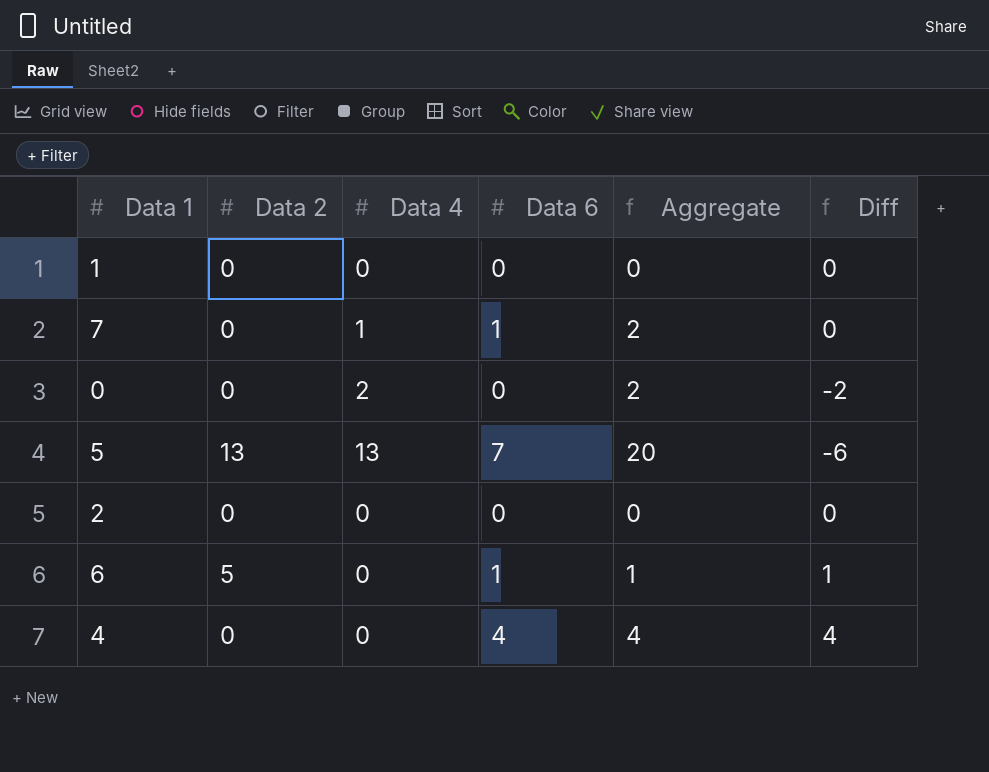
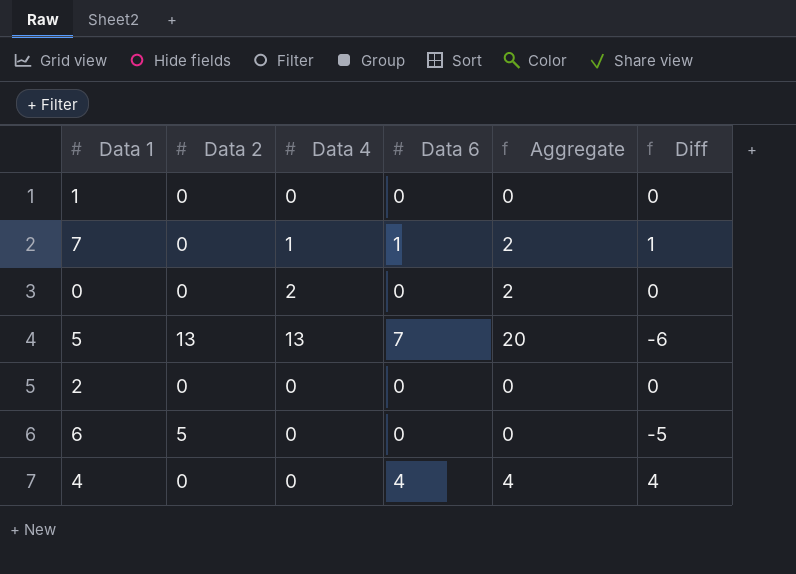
column Diff | formula: [Data 6] - [Data 4] -> [Data 6] - [Data 2]
6 | Data 6: 1 -> 0
6 | Aggregate: 1 -> 0

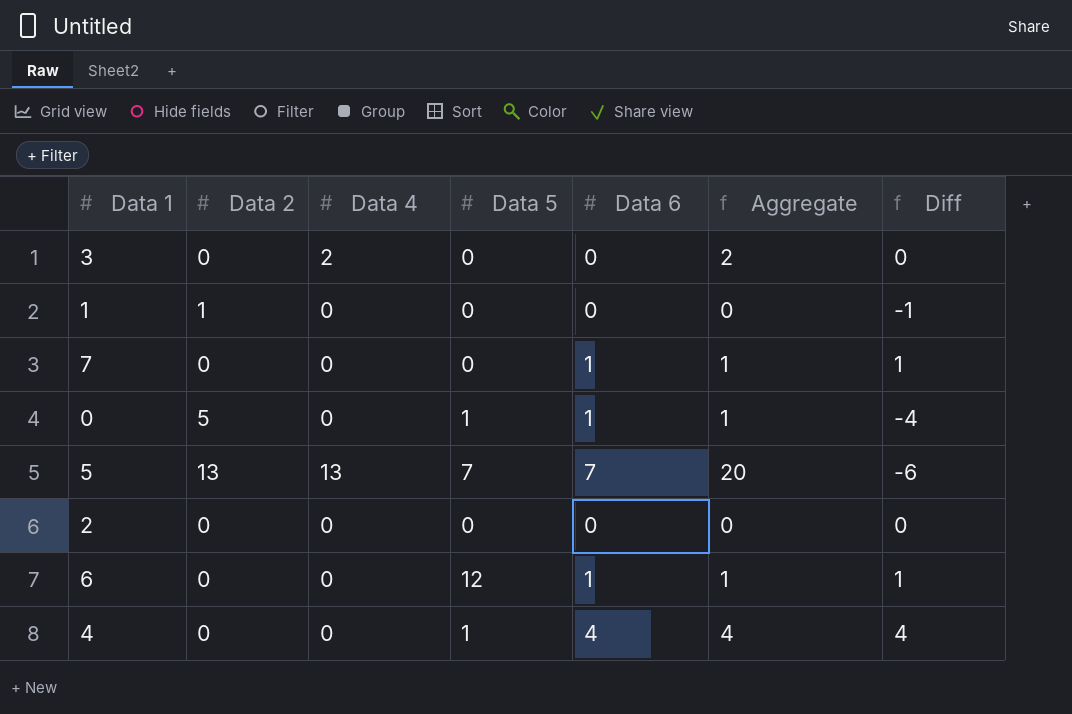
column Data 5 | position: none -> 4
row 3: none -> 0 | 2 | 0 | 0 | 2 | 0
1 | Data 2: 0 -> 1
1 | Diff: 0 -> -1
7 | Data 4: 1 -> 0
7 | Aggregate: 2 -> 1
0 | Data 2: 0 -> 5
0 | Data 4: 2 -> 0
0 | Data 6: 0 -> 1
0 | Aggregate: 2 -> 1
0 | Diff: 0 -> -4
6 | Data 2: 5 -> 0
6 | Data 6: 0 -> 1
6 | Aggregate: 0 -> 1
6 | Diff: -5 -> 1

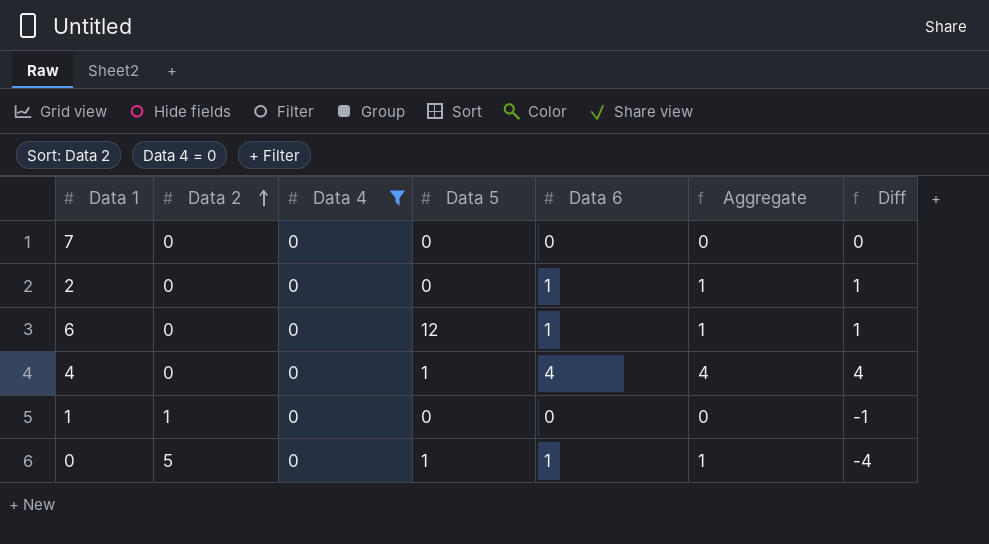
filter: none -> Data 4 = 0
row order: none -> Data 2 ascending
7 | Data 6: 1 -> 0
7 | Aggregate: 1 -> 0
7 | Diff: 1 -> 0
2 | Data 6: 0 -> 1
2 | Aggregate: 0 -> 1
2 | Diff: 0 -> 1

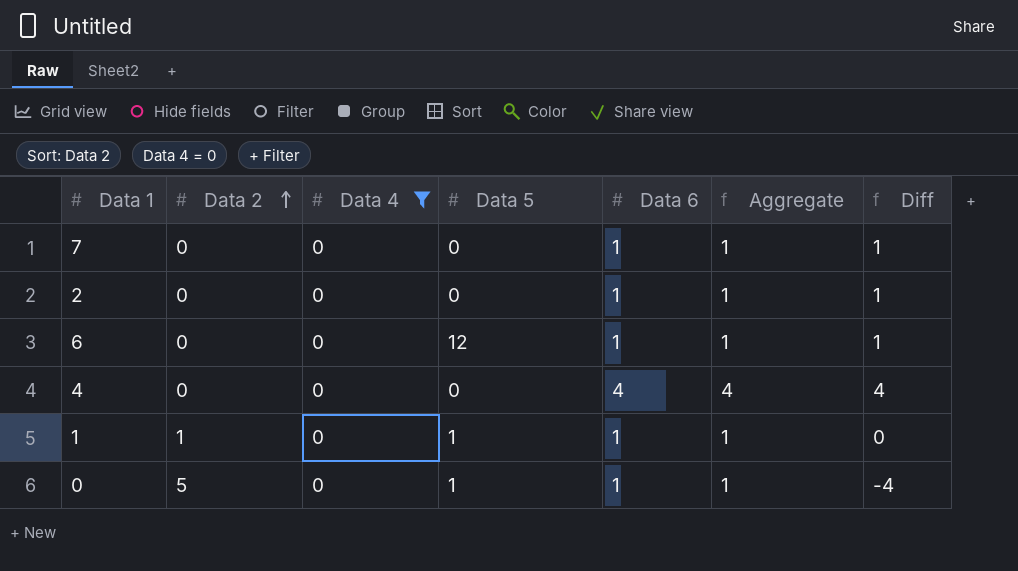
7 | Data 6: 0 -> 1
7 | Aggregate: 0 -> 1
7 | Diff: 0 -> 1
4 | Data 5: 1 -> 0
1 | Data 5: 0 -> 1
1 | Data 6: 0 -> 1
1 | Aggregate: 0 -> 1
1 | Diff: -1 -> 0

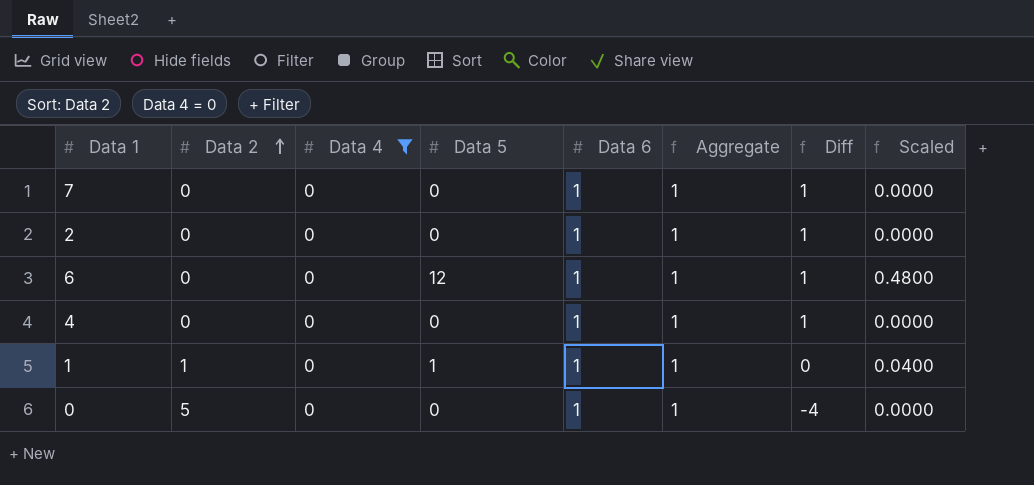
column Scaled | formula: none -> [Data 5] * 0.04
4 | Data 6: 4 -> 1
4 | Aggregate: 4 -> 1
4 | Diff: 4 -> 1
0 | Data 5: 1 -> 0

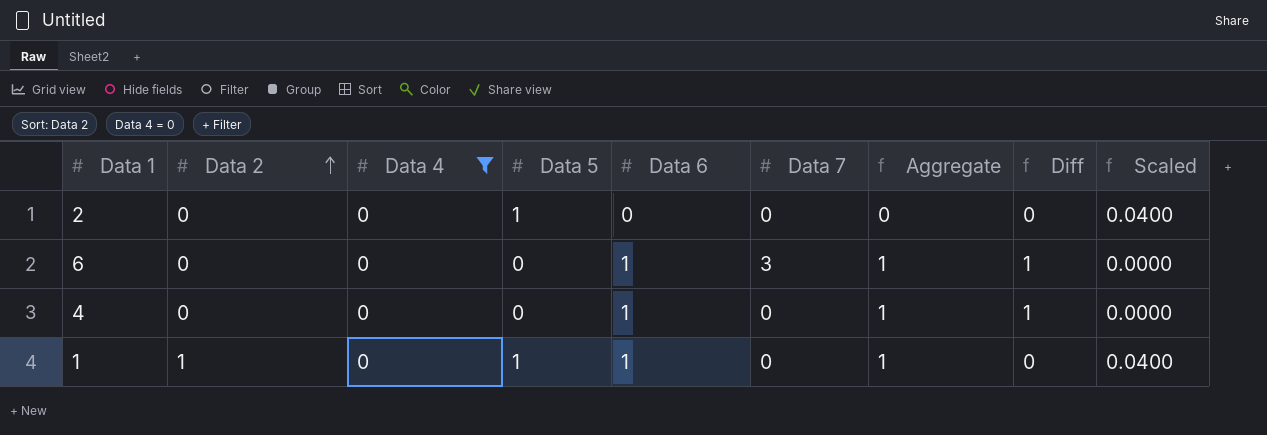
column Data 7 | position: none -> 6
row 7: 0 | 0 | 0 | 1 | 1 | 1 | 0.0000 -> none
row 0: 5 | 0 | 0 | 1 | 1 | -4 | 0.0000 -> none
2 | Data 5: 0 -> 1
2 | Data 6: 1 -> 0
2 | Aggregate: 1 -> 0
2 | Diff: 1 -> 0
2 | Scaled: 0.0000 -> 0.0400
6 | Data 5: 12 -> 0
6 | Scaled: 0.4800 -> 0.0000

